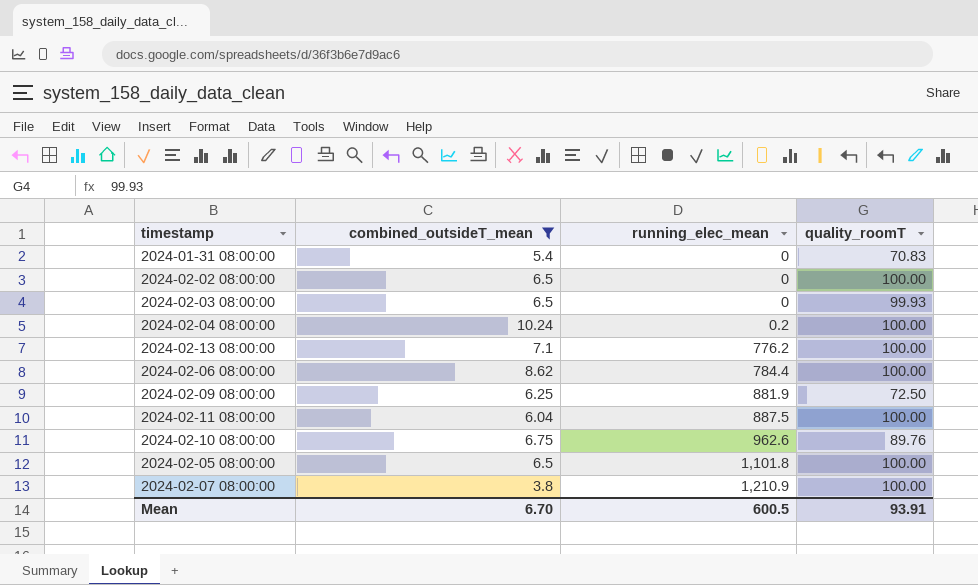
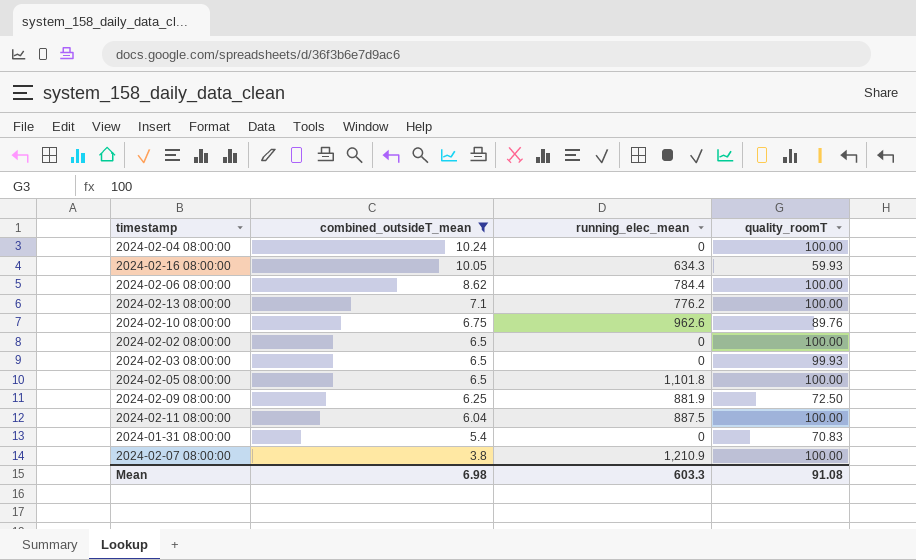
row order: running_elec_mean ascending -> combined_outsideT_mean descending
2024-02-04 08:00:00 | running_elec_mean: 0.2 -> 0
row 2024-02-16 08:00:00: none -> 10.05 | 634.3 | 59.93
Mean | combined_outsideT_mean: 6.70 -> 6.98
Mean | running_elec_mean: 600.5 -> 603.3
Mean | quality_roomT: 93.91 -> 91.08

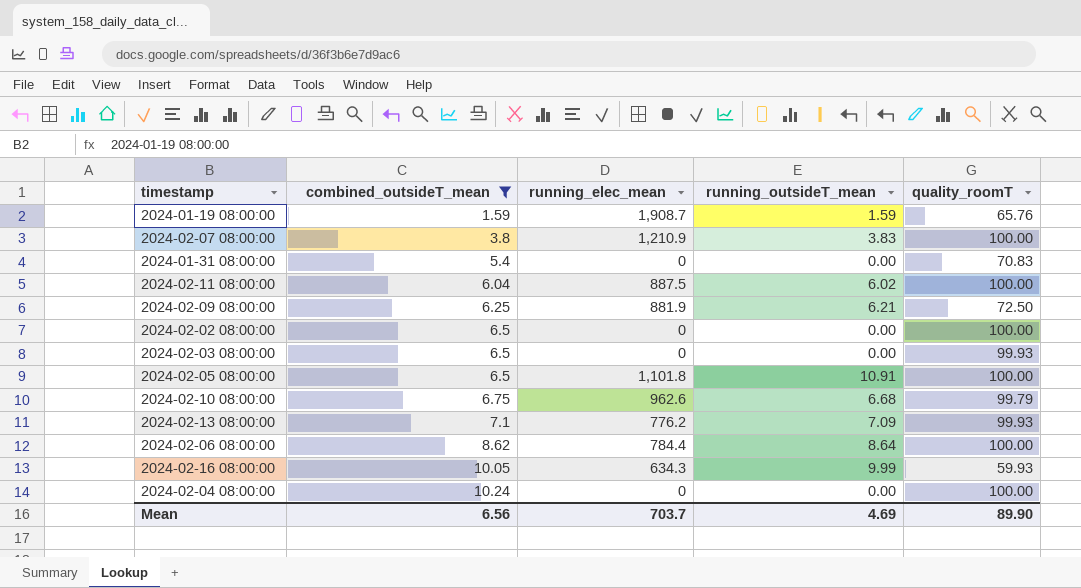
row order: combined_outsideT_mean descending -> combined_outsideT_mean ascending
column running_outsideT_mean | position: none -> 4
row 2024-01-19 08:00:00: none -> 1.59 | 1,908.7 | 1.59 | 65.76
2024-02-10 08:00:00 | quality_roomT: 89.76 -> 99.79
2024-02-13 08:00:00 | quality_roomT: 100.00 -> 99.93
Mean | combined_outsideT_mean: 6.98 -> 6.56
Mean | running_elec_mean: 603.3 -> 703.7
Mean | quality_roomT: 91.08 -> 89.90

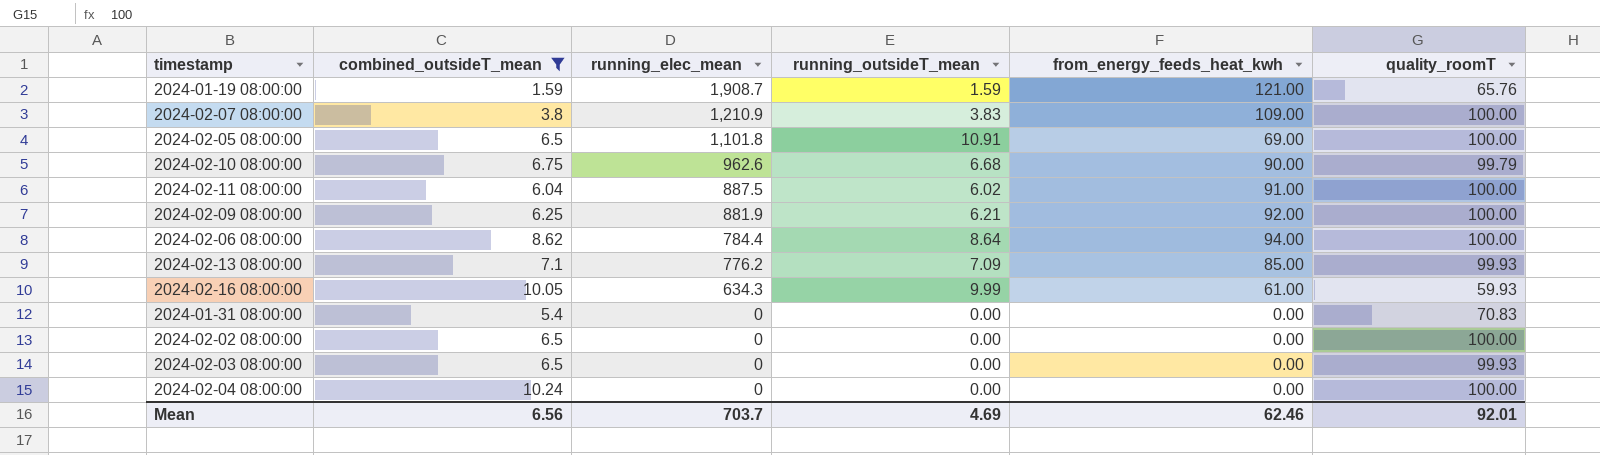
row order: combined_outsideT_mean ascending -> running_elec_mean descending
column from_energy_feeds_heat_kwh | position: none -> 5
2024-02-09 08:00:00 | quality_roomT: 72.50 -> 100.00
Mean | quality_roomT: 89.90 -> 92.01

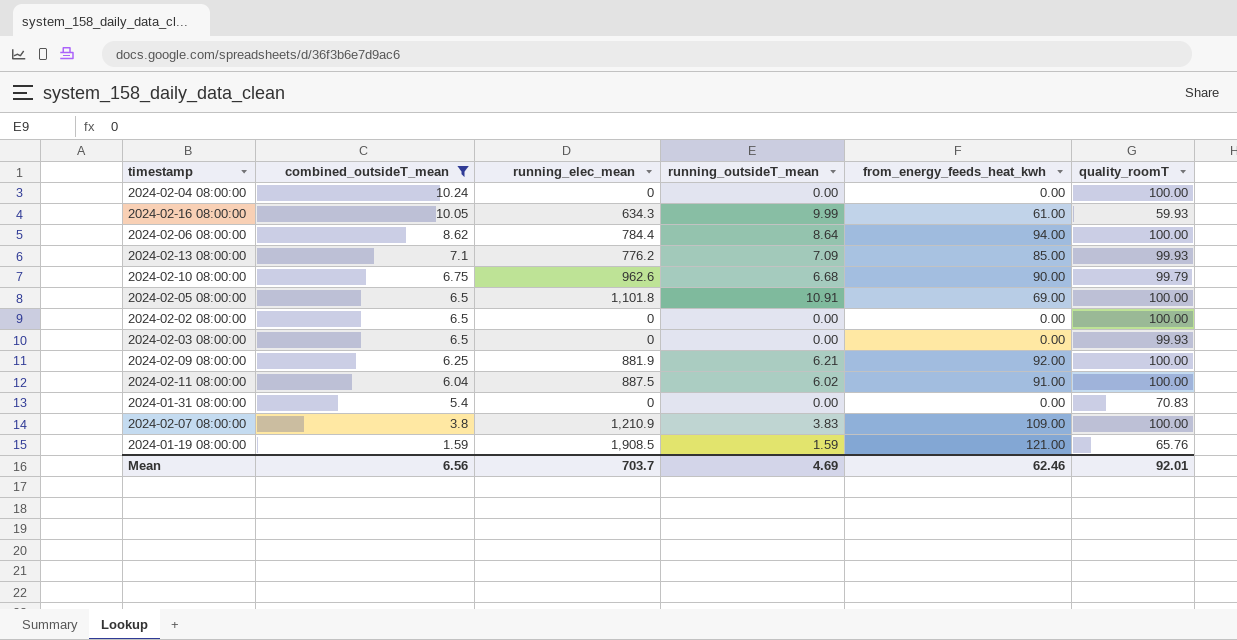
row order: running_elec_mean descending -> combined_outsideT_mean descending
2024-01-19 08:00:00 | running_elec_mean: 1,908.7 -> 1,908.5

